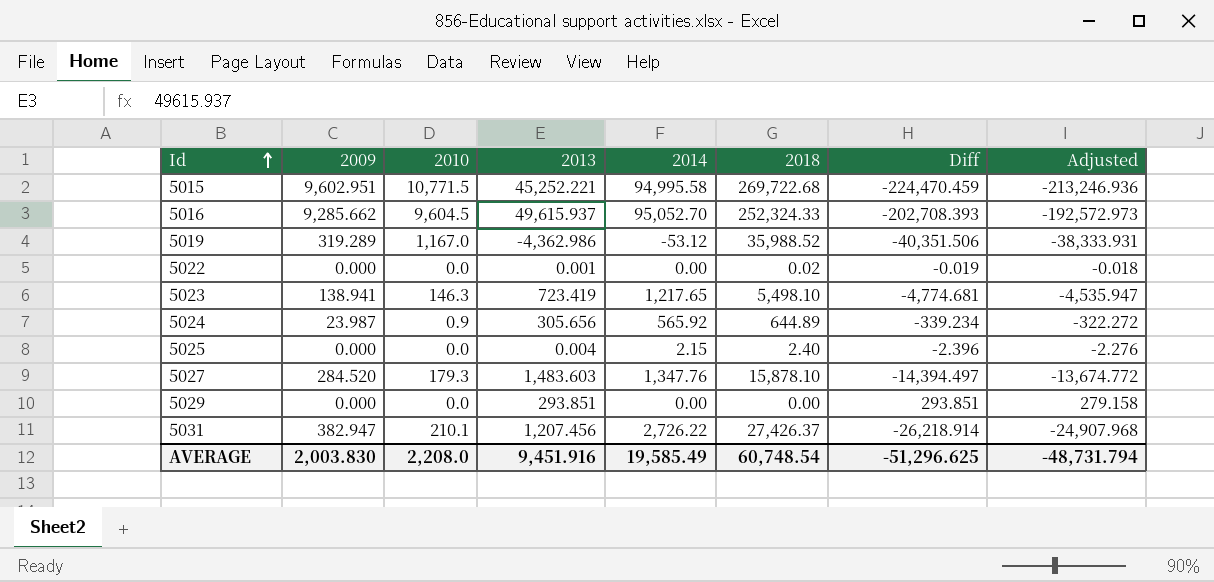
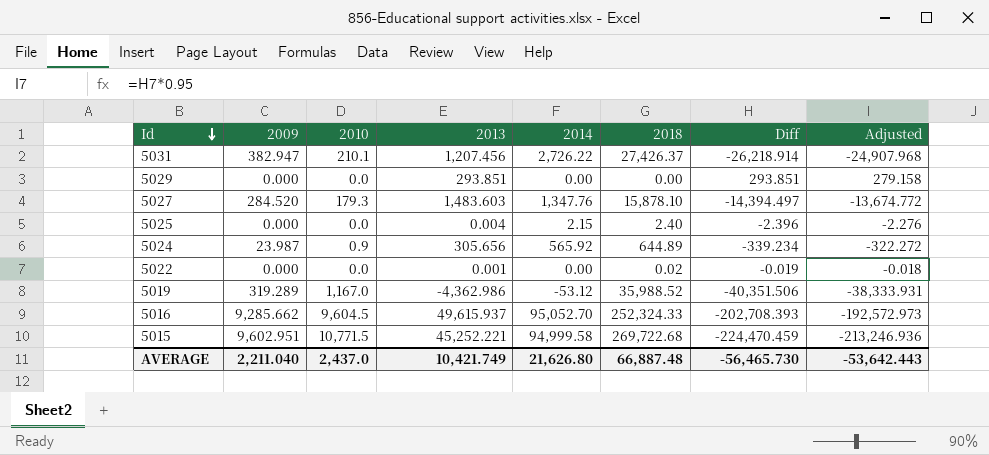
row order: Id ascending -> Id descending
row 5023: 138.941 | 146.3 | 723.419 | 1,217.65 | 5,498.10 | -4,774.681 | -4,535.947 -> none
5015 | 2014: 94,995.58 -> 94,999.58
AVERAGE | 2009: 2,003.830 -> 2,211.040
AVERAGE | 2010: 2,208.0 -> 2,437.0
AVERAGE | 2013: 9,451.916 -> 10,421.749
AVERAGE | 2014: 19,585.49 -> 21,626.80
AVERAGE | 2018: 60,748.54 -> 66,887.48
AVERAGE | Diff: -51,296.625 -> -56,465.730
AVERAGE | Adjusted: -48,731.794 -> -53,642.443

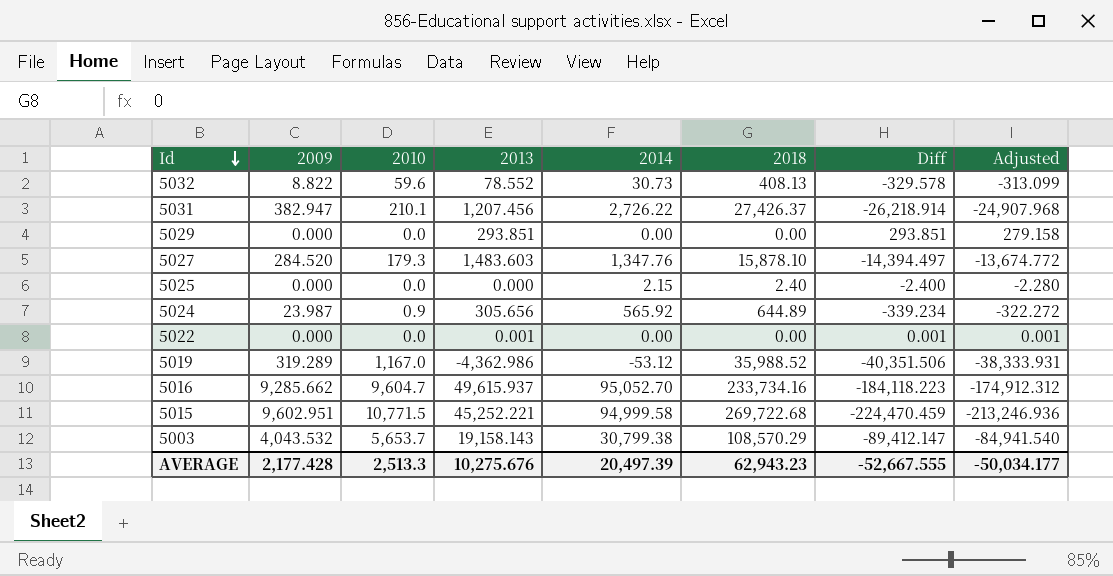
row 5032: none -> 8.822 | 59.6 | 78.552 | 30.73 | 408.13 | -329.578 | -313.099
5025 | 2013: 0.004 -> 0.000
5025 | Diff: -2.396 -> -2.400
5025 | Adjusted: -2.276 -> -2.280
5022 | 2018: 0.02 -> 0.00
5022 | Diff: -0.019 -> 0.001
5022 | Adjusted: -0.018 -> 0.001
5016 | 2010: 9,604.5 -> 9,604.7
5016 | 2018: 252,324.33 -> 233,734.16
5016 | Diff: -202,708.393 -> -184,118.223
5016 | Adjusted: -192,572.973 -> -174,912.312
row 5003: none -> 4,043.532 | 5,653.7 | 19,158.143 | 30,799.38 | 108,570.29 | -89,412.147 | -84,941.540
AVERAGE | 2009: 2,211.040 -> 2,177.428
AVERAGE | 2010: 2,437.0 -> 2,513.3
AVERAGE | 2013: 10,421.749 -> 10,275.676
AVERAGE | 2014: 21,626.80 -> 20,497.39
AVERAGE | 2018: 66,887.48 -> 62,943.23
AVERAGE | Diff: -56,465.730 -> -52,667.555
AVERAGE | Adjusted: -53,642.443 -> -50,034.177

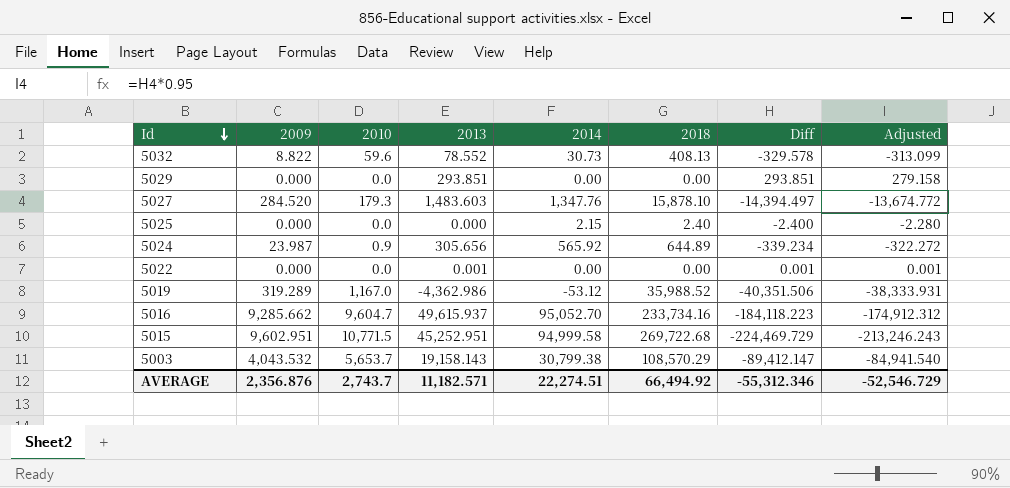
row 5031: 382.947 | 210.1 | 1,207.456 | 2,726.22 | 27,426.37 | -26,218.914 | -24,907.968 -> none
5015 | 2013: 45,252.221 -> 45,252.951
5015 | Diff: -224,470.459 -> -224,469.729
5015 | Adjusted: -213,246.936 -> -213,246.243
AVERAGE | 2009: 2,177.428 -> 2,356.876
AVERAGE | 2010: 2,513.3 -> 2,743.7
AVERAGE | 2013: 10,275.676 -> 11,182.571
AVERAGE | 2014: 20,497.39 -> 22,274.51
AVERAGE | 2018: 62,943.23 -> 66,494.92
AVERAGE | Diff: -52,667.555 -> -55,312.346
AVERAGE | Adjusted: -50,034.177 -> -52,546.729

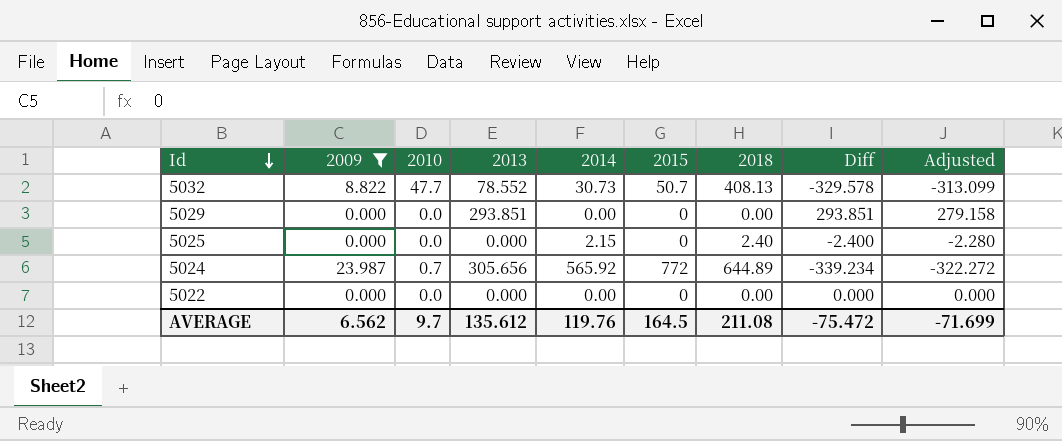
filter: none -> 2009 <= 23.987
column 2015 | position: none -> 6
5032 | 2010: 59.6 -> 47.7
5024 | 2010: 0.9 -> 0.7
5022 | 2013: 0.001 -> 0.000
5022 | Diff: 0.001 -> 0.000
5022 | Adjusted: 0.001 -> 0.000
AVERAGE | 2009: 2,356.876 -> 6.562
AVERAGE | 2010: 2,743.7 -> 9.7
AVERAGE | 2013: 11,182.571 -> 135.612
AVERAGE | 2014: 22,274.51 -> 119.76
AVERAGE | 2018: 66,494.92 -> 211.08
AVERAGE | Diff: -55,312.346 -> -75.472
AVERAGE | Adjusted: -52,546.729 -> -71.699

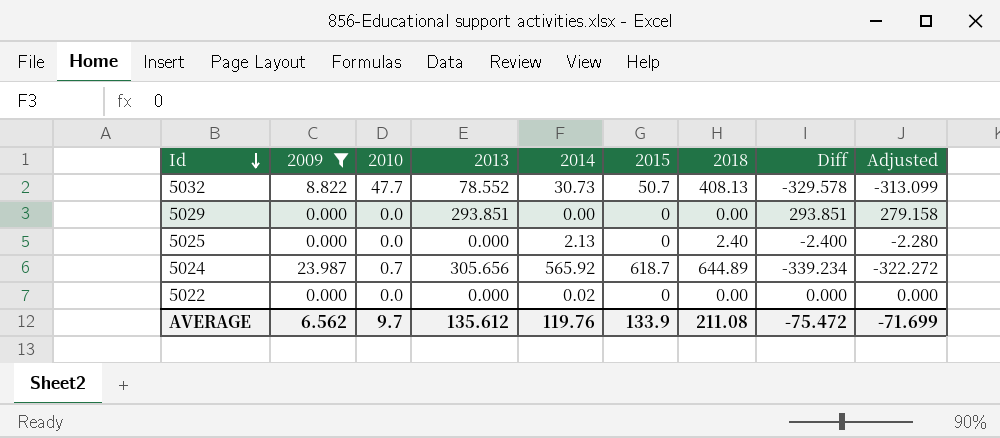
5025 | 2014: 2.15 -> 2.13
5024 | 2015: 772 -> 618.7
5022 | 2014: 0.00 -> 0.02
AVERAGE | 2015: 164.5 -> 133.9

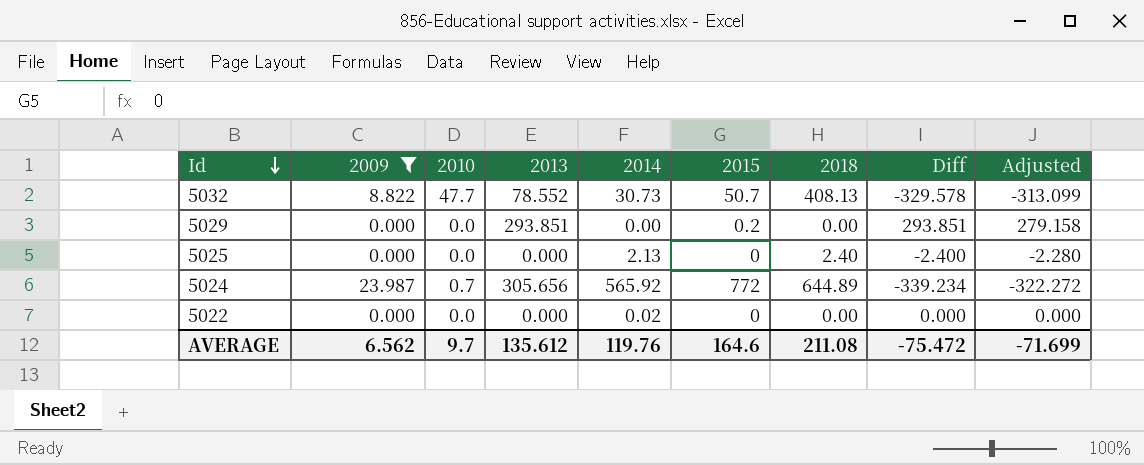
5029 | 2015: 0 -> 0.2
5024 | 2015: 618.7 -> 772
AVERAGE | 2015: 133.9 -> 164.6

